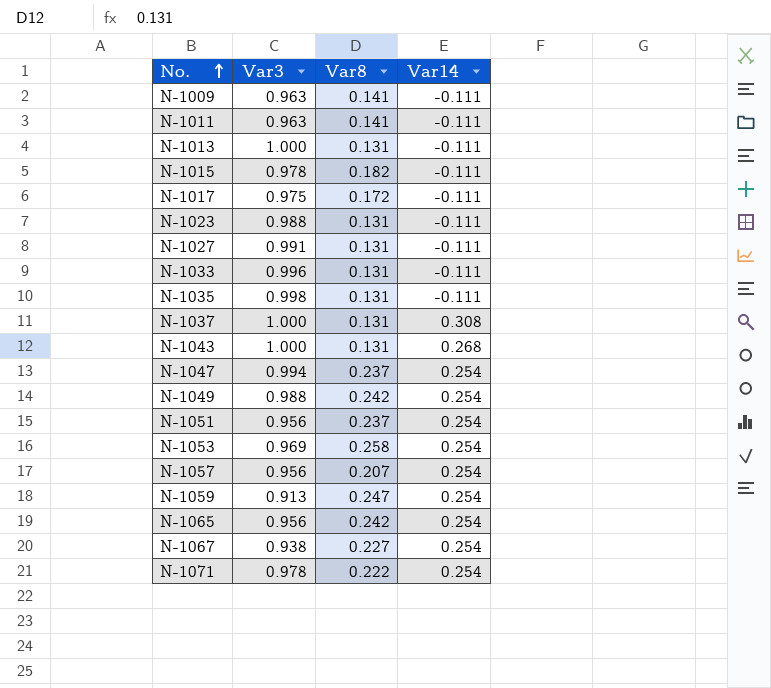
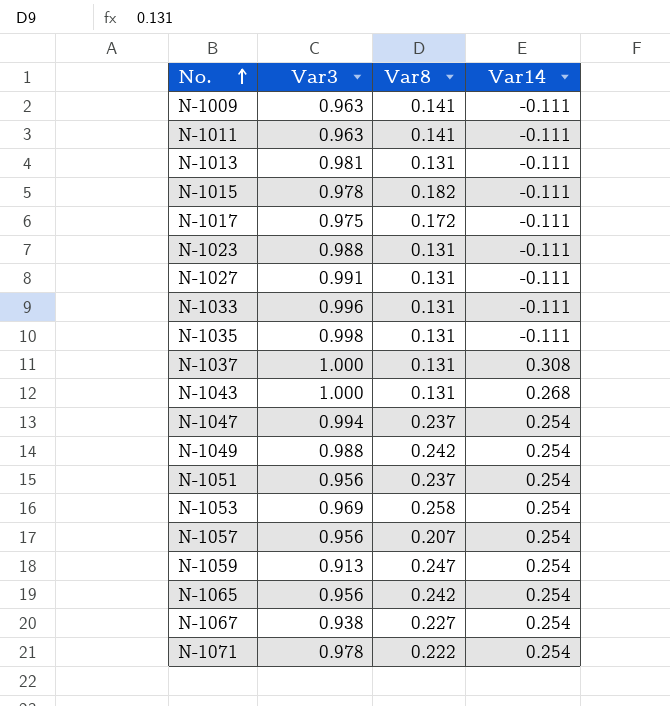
N-1013 | Var3: 1.000 -> 0.981

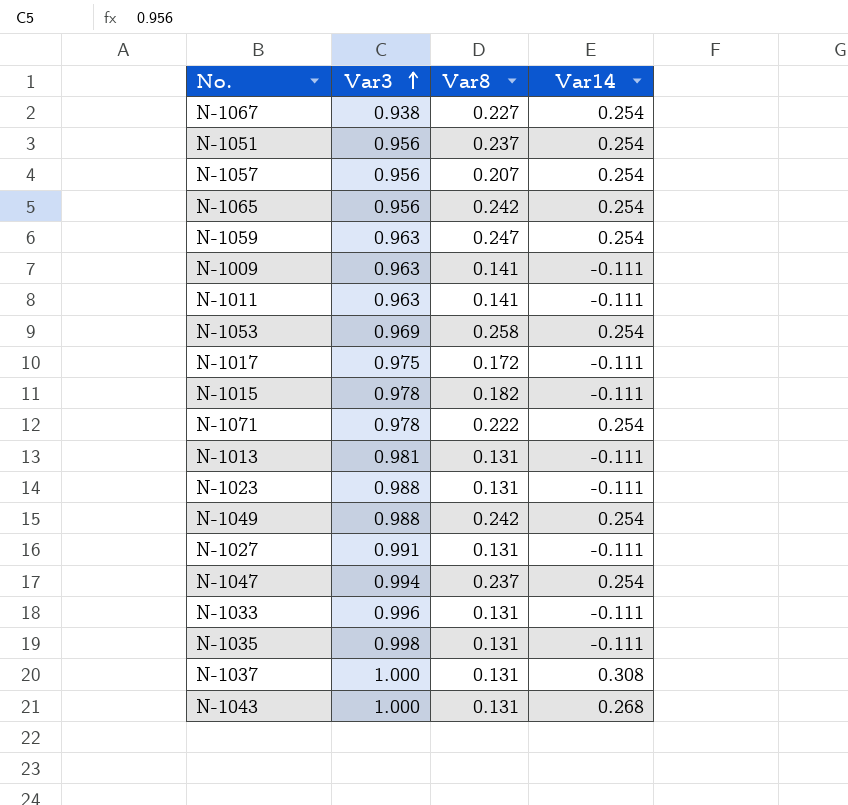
row order: No. ascending -> Var3 ascending
N-1059 | Var3: 0.913 -> 0.963

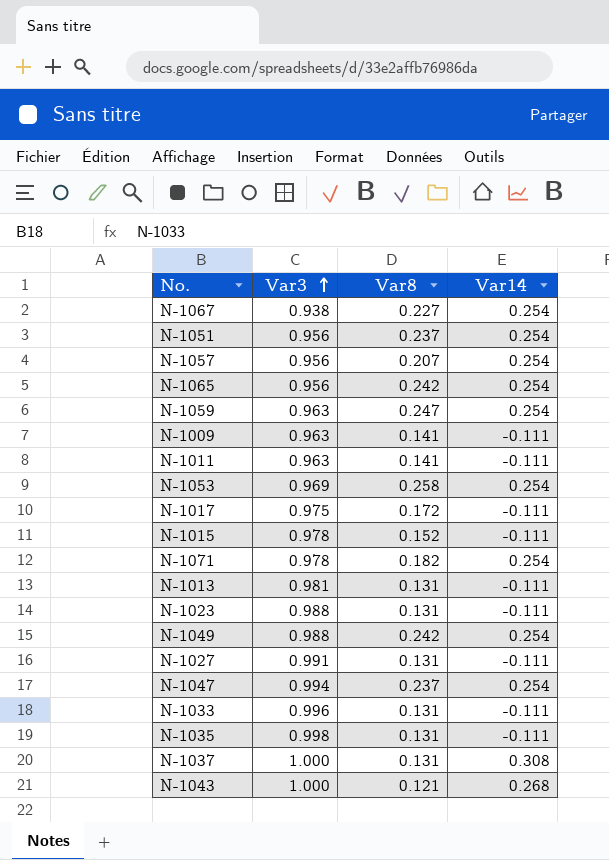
N-1015 | Var8: 0.182 -> 0.152
N-1071 | Var8: 0.222 -> 0.182
N-1043 | Var8: 0.131 -> 0.121

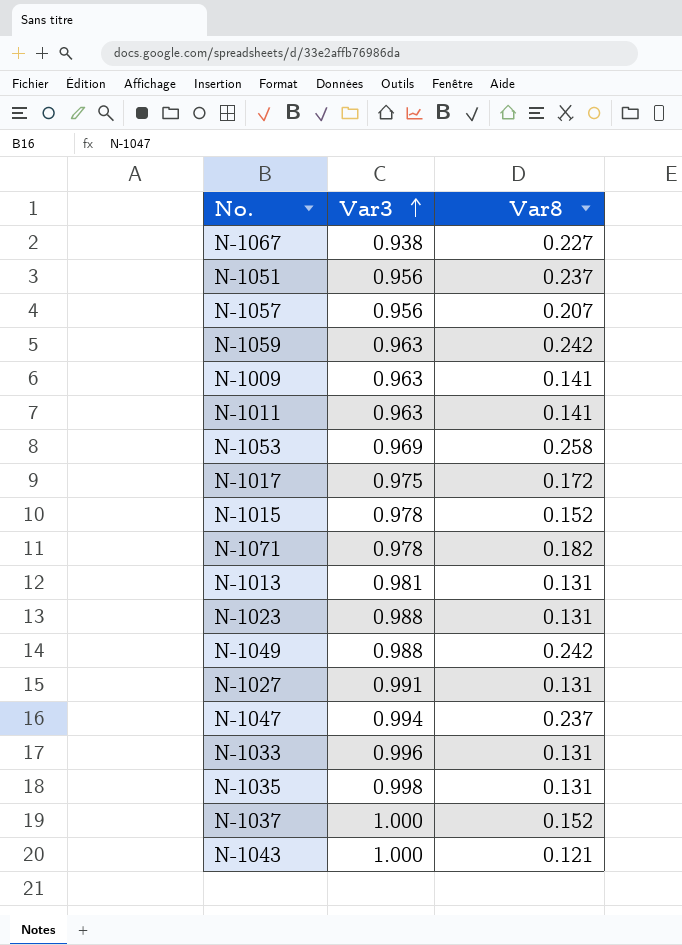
column Var14 | position: 4 -> none
row N-1065: 0.956 | 0.242 | 0.254 -> none
N-1059 | Var8: 0.247 -> 0.242
N-1037 | Var8: 0.131 -> 0.152

